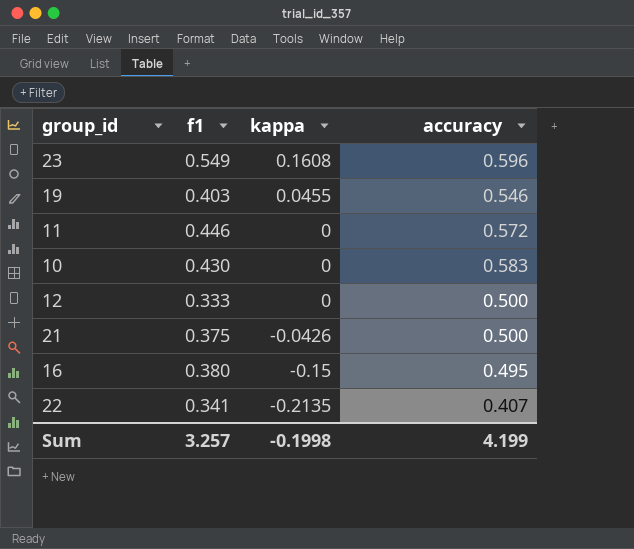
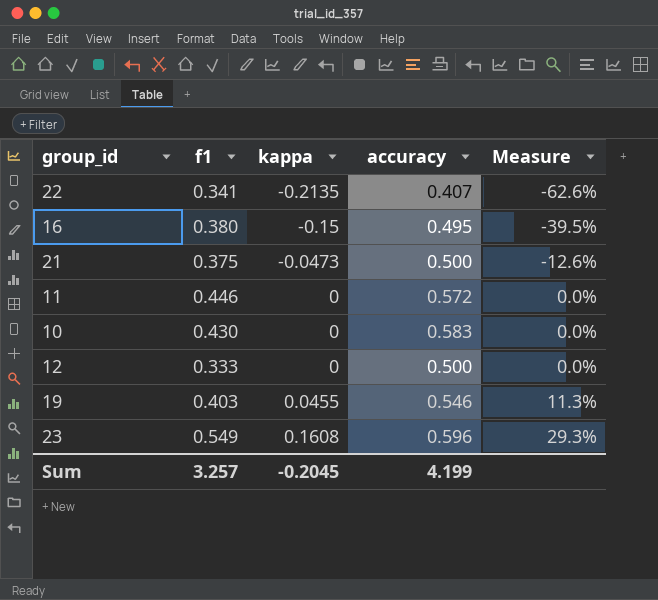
row order: kappa descending -> kappa ascending
column Measure | formula: none -> [kappa] / [f1]
21 | kappa: -0.0426 -> -0.0473
Sum | kappa: -0.1998 -> -0.2045

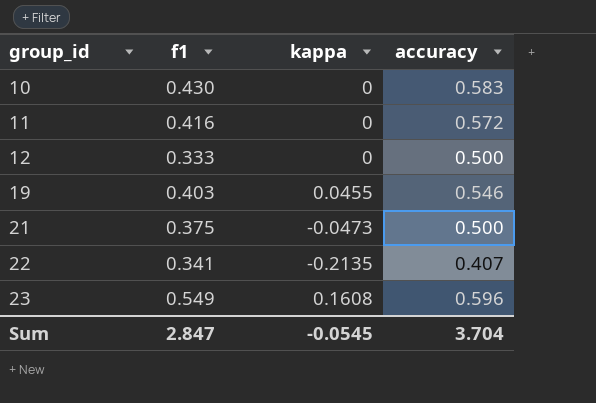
row order: kappa ascending -> group_id ascending
column Measure | formula: [kappa] / [f1] -> none
row 16: 0.380 | -0.15 | 0.495 | -39.5% -> none
11 | f1: 0.446 -> 0.416
Sum | f1: 3.257 -> 2.847
Sum | kappa: -0.2045 -> -0.0545
Sum | accuracy: 4.199 -> 3.704

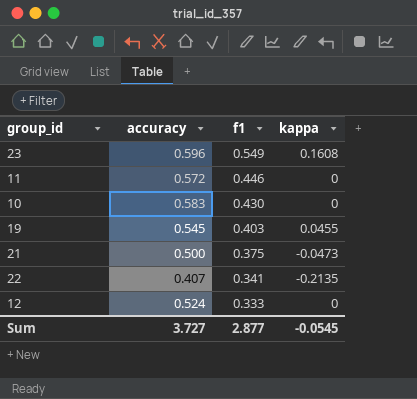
row order: group_id ascending -> f1 descending
column accuracy | position: 4 -> 2
11 | f1: 0.416 -> 0.446
19 | accuracy: 0.546 -> 0.545
12 | accuracy: 0.500 -> 0.524
Sum | accuracy: 3.704 -> 3.727
Sum | f1: 2.847 -> 2.877

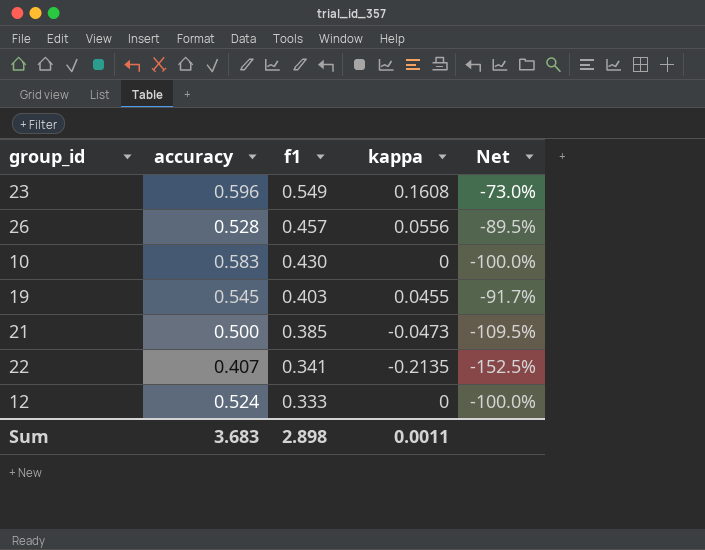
column Net | formula: none -> ([kappa] - [accuracy]) / [accuracy]
row 11: 0.572 | 0.446 | 0 -> none
row 26: none -> 0.528 | 0.457 | 0.0556 | -89.5%
21 | f1: 0.375 -> 0.385
Sum | accuracy: 3.727 -> 3.683
Sum | f1: 2.877 -> 2.898
Sum | kappa: -0.0545 -> 0.0011

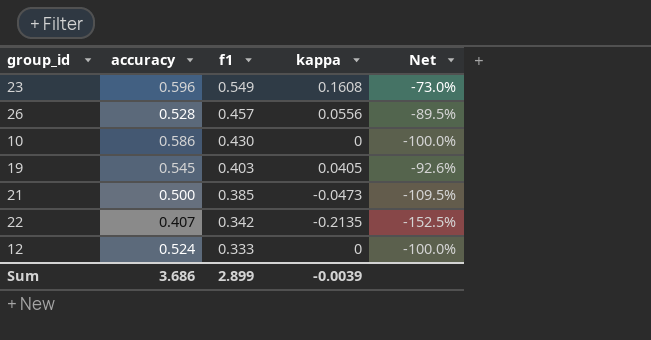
10 | accuracy: 0.583 -> 0.586
19 | kappa: 0.0455 -> 0.0405
19 | Net: -91.7% -> -92.6%
22 | f1: 0.341 -> 0.342
Sum | accuracy: 3.683 -> 3.686
Sum | f1: 2.898 -> 2.899
Sum | kappa: 0.0011 -> -0.0039

